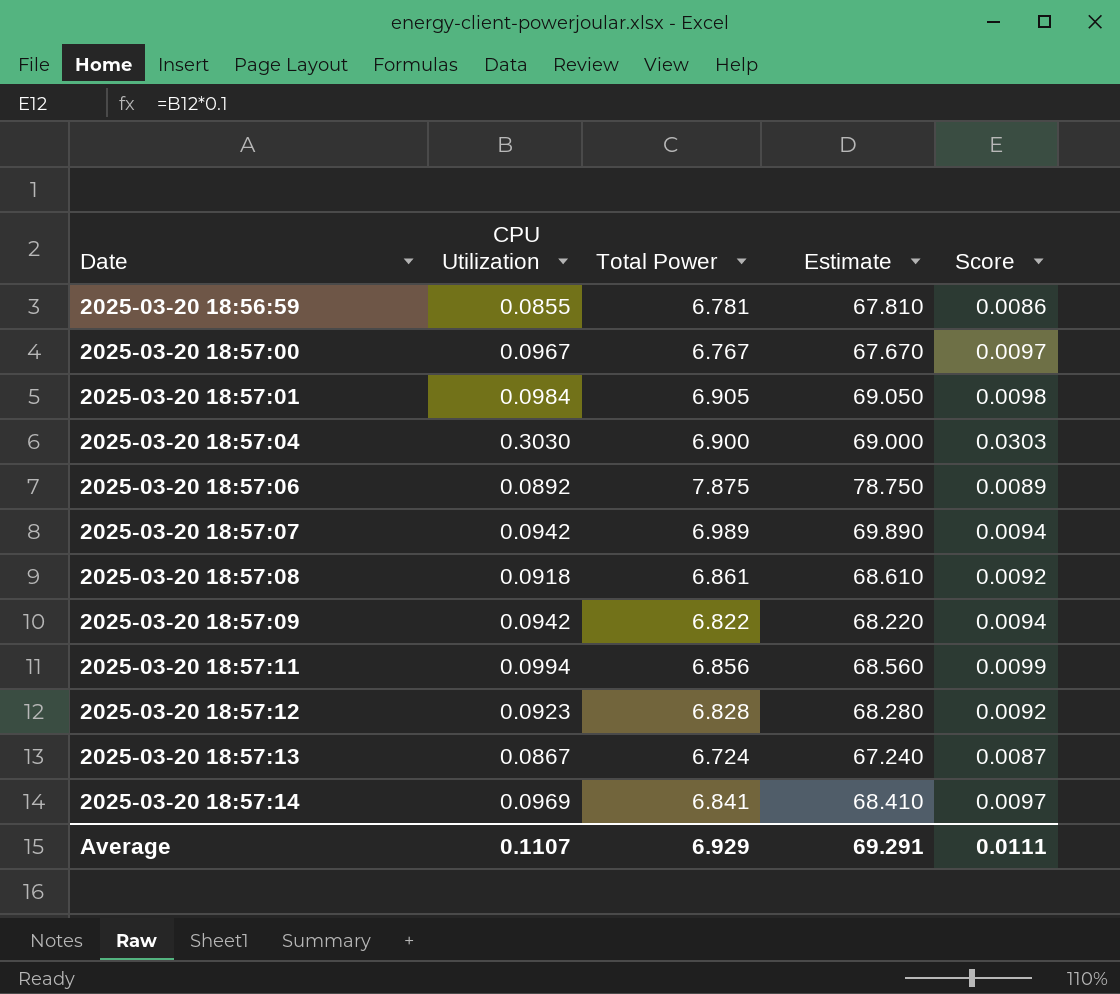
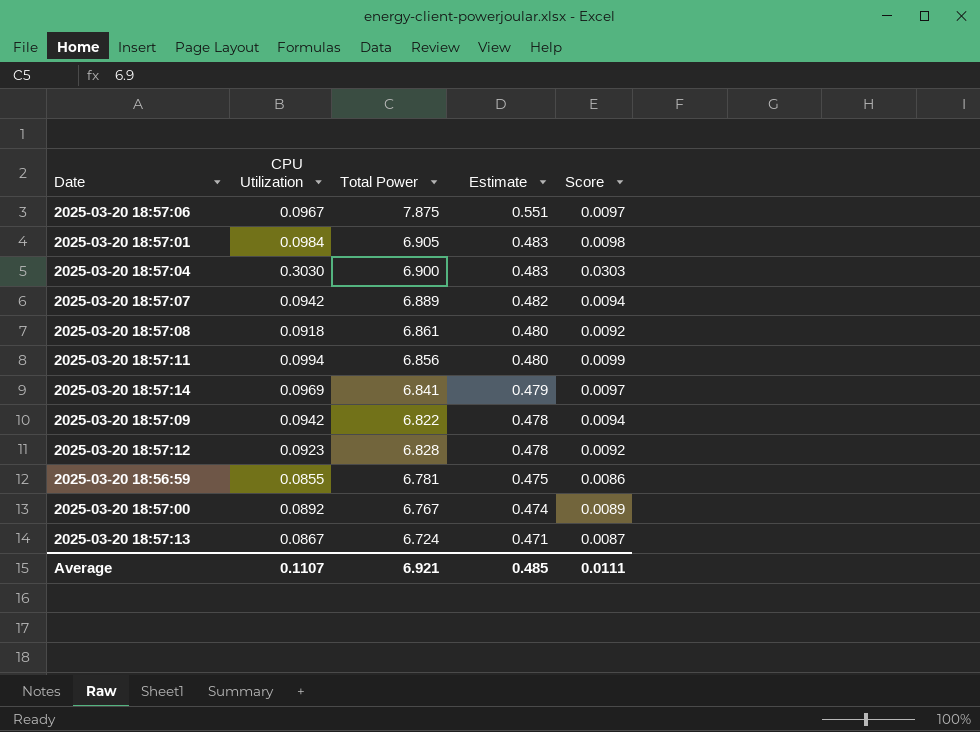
row order: Date ascending -> Estimate descending
column Estimate | formula: [Total Power] * 10 -> [Total Power] * 0.07
2025-03-20 18:57:06 | CPU Utilization: 0.0892 -> 0.0967
2025-03-20 18:57:06 | Score: 0.0089 -> 0.0097
2025-03-20 18:57:07 | Total Power: 6.989 -> 6.889
2025-03-20 18:57:00 | CPU Utilization: 0.0967 -> 0.0892
2025-03-20 18:57:00 | Score: 0.0097 -> 0.0089
Average | Total Power: 6.929 -> 6.921
Average | Estimate: 69.291 -> 0.485

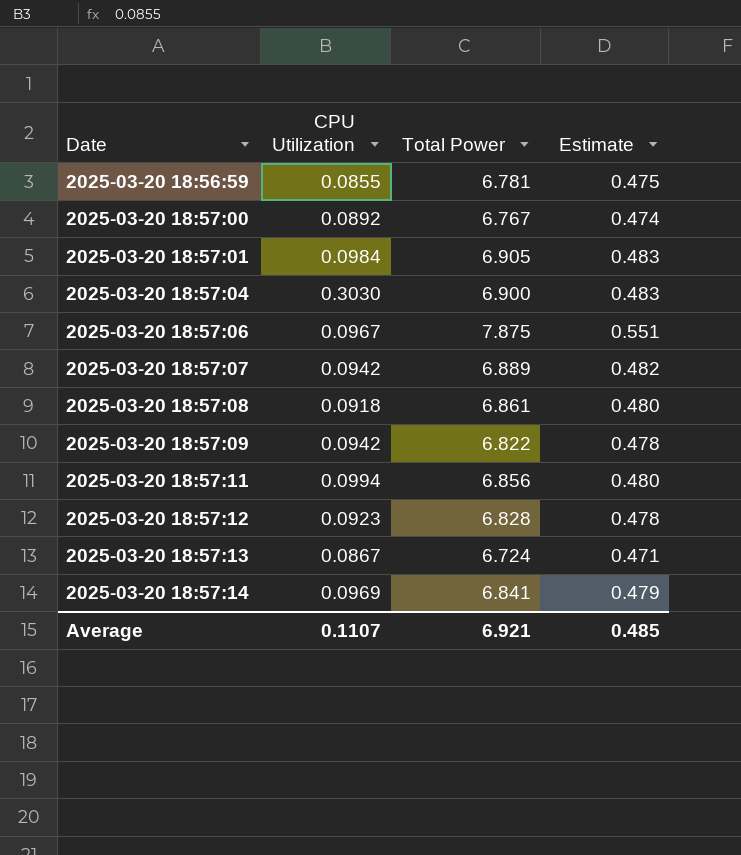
row order: Estimate descending -> Date ascending
column Score | formula: [CPU Utilization] * 0.1 -> none

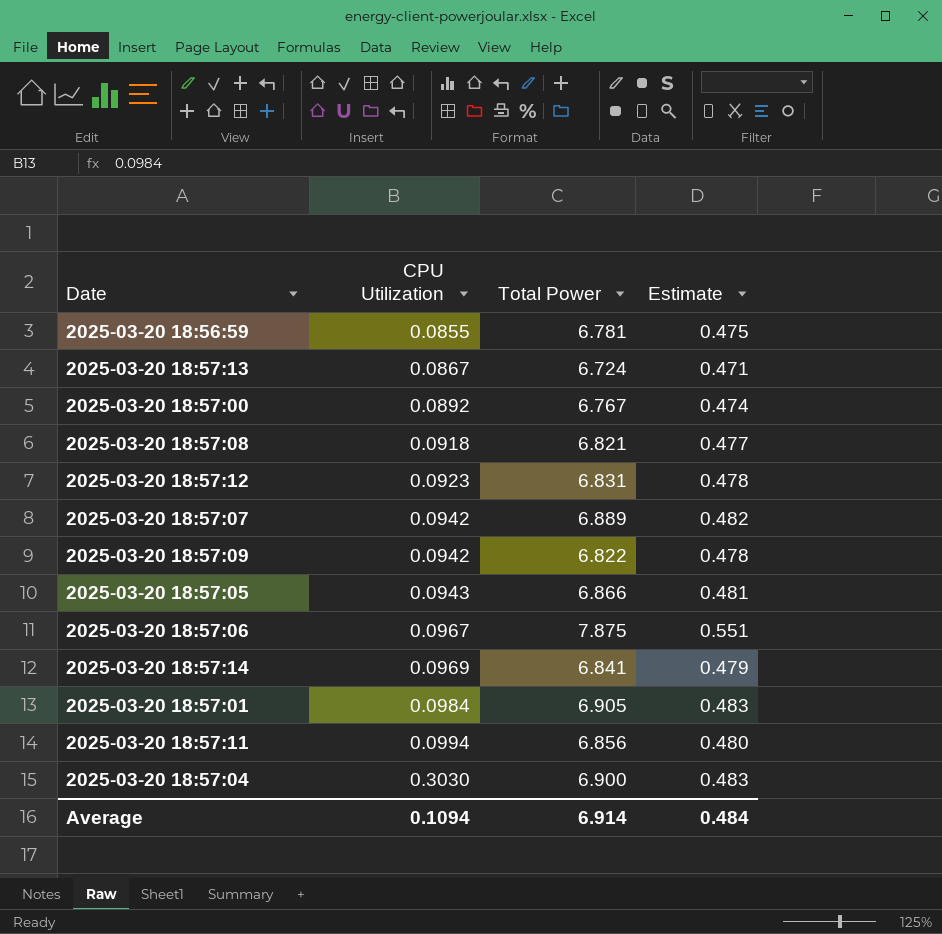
row order: Date ascending -> CPU Utilization ascending
2025-03-20 18:57:08 | Total Power: 6.861 -> 6.821
2025-03-20 18:57:08 | Estimate: 0.480 -> 0.477
2025-03-20 18:57:12 | Total Power: 6.828 -> 6.831
row 2025-03-20 18:57:05: none -> 0.0943 | 6.866 | 0.481
Average | CPU Utilization: 0.1107 -> 0.1094
Average | Total Power: 6.921 -> 6.914
Average | Estimate: 0.485 -> 0.484

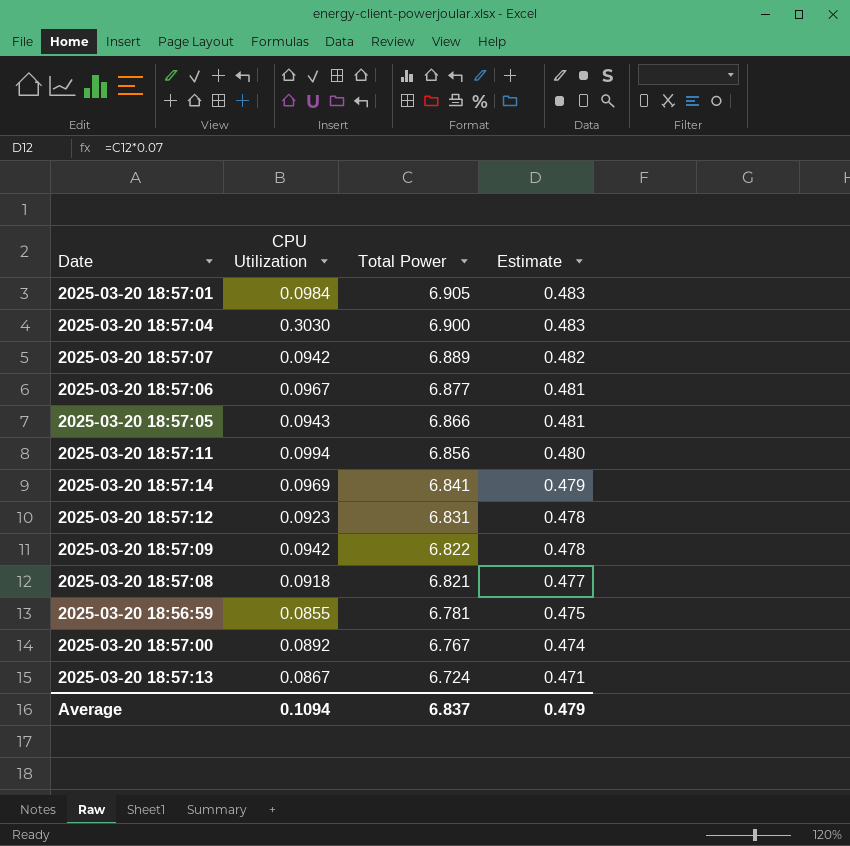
row order: CPU Utilization ascending -> Total Power descending
2025-03-20 18:57:06 | Total Power: 7.875 -> 6.877
2025-03-20 18:57:06 | Estimate: 0.551 -> 0.481
Average | Total Power: 6.914 -> 6.837
Average | Estimate: 0.484 -> 0.479

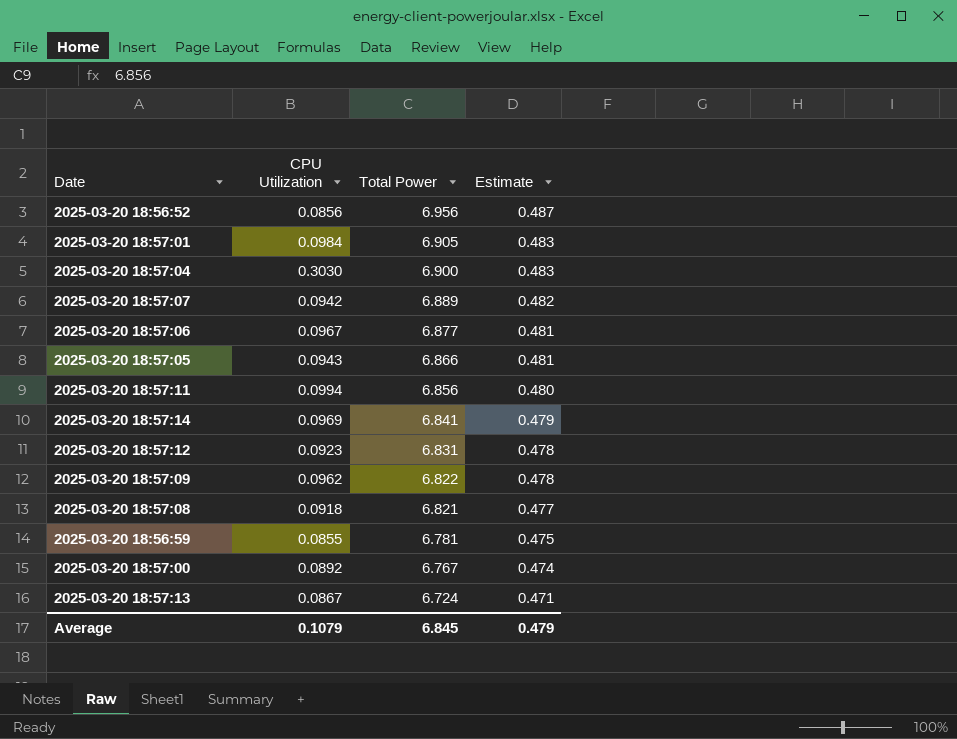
row 2025-03-20 18:56:52: none -> 0.0856 | 6.956 | 0.487
2025-03-20 18:57:09 | CPU Utilization: 0.0942 -> 0.0962
Average | CPU Utilization: 0.1094 -> 0.1079
Average | Total Power: 6.837 -> 6.845

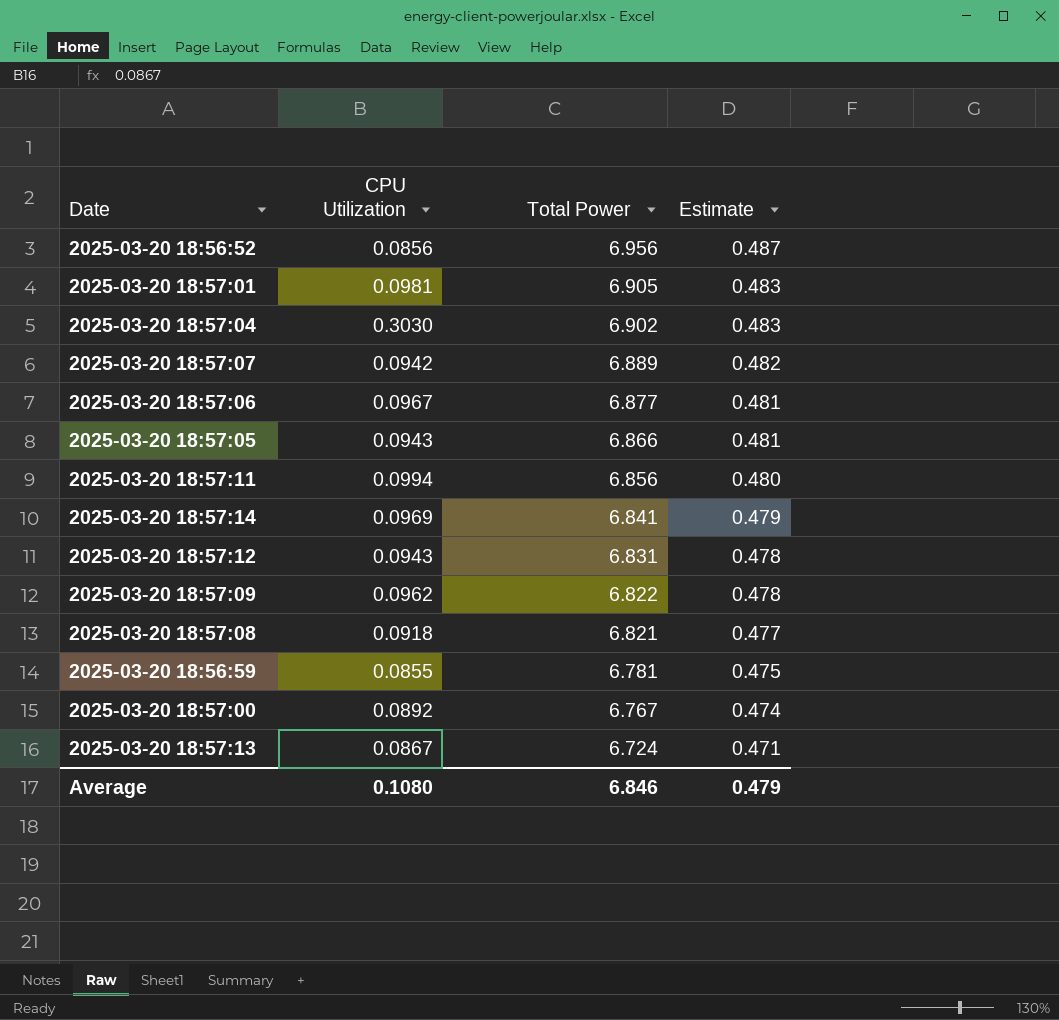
2025-03-20 18:57:01 | CPU Utilization: 0.0984 -> 0.0981
2025-03-20 18:57:04 | Total Power: 6.900 -> 6.902
2025-03-20 18:57:12 | CPU Utilization: 0.0923 -> 0.0943
Average | CPU Utilization: 0.1079 -> 0.1080
Average | Total Power: 6.845 -> 6.846

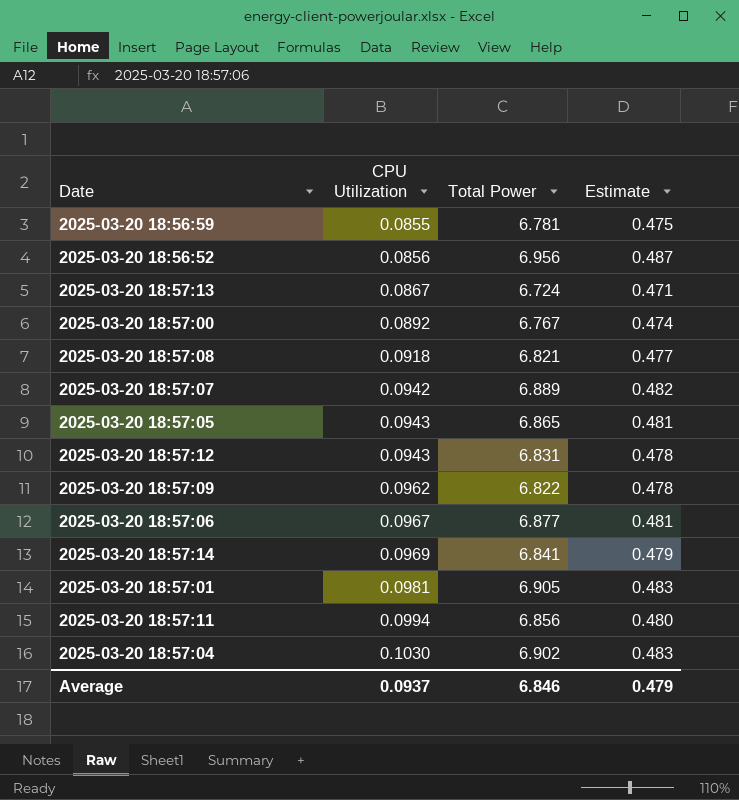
row order: Total Power descending -> CPU Utilization ascending
2025-03-20 18:57:05 | Total Power: 6.866 -> 6.865
2025-03-20 18:57:04 | CPU Utilization: 0.3030 -> 0.1030
Average | CPU Utilization: 0.1080 -> 0.0937

